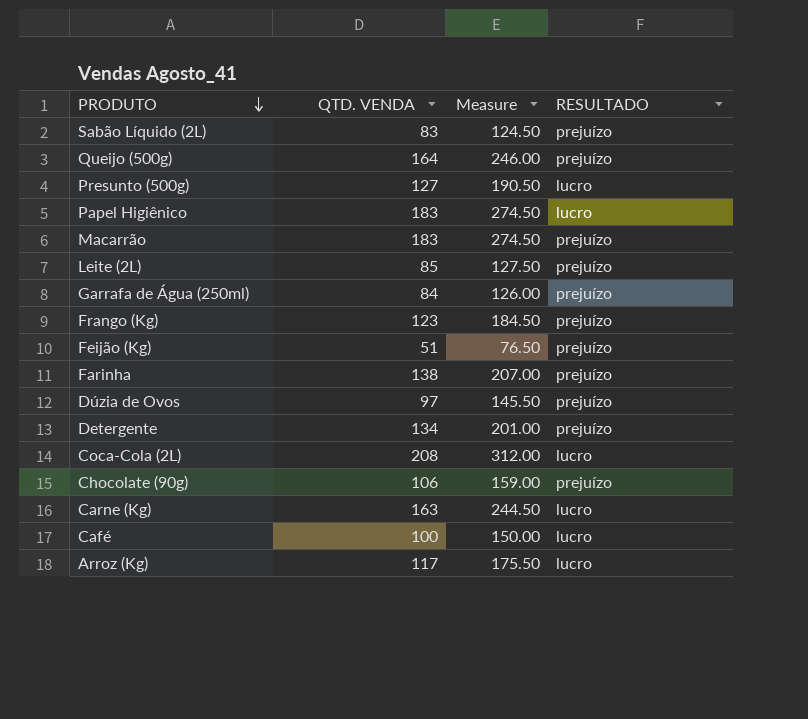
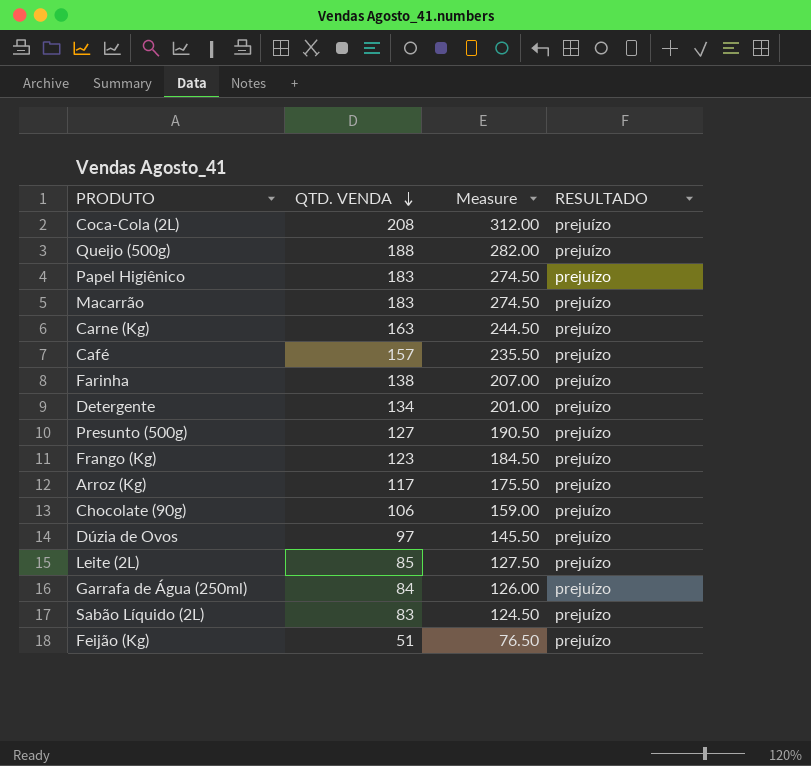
row order: PRODUTO descending -> QTD. VENDA descending
Coca-Cola (2L) | RESULTADO: lucro -> prejuízo
Queijo (500g) | QTD. VENDA: 164 -> 188
Queijo (500g) | Measure: 246.00 -> 282.00
Papel Higiênico | RESULTADO: lucro -> prejuízo
Carne (Kg) | RESULTADO: lucro -> prejuízo
Café | QTD. VENDA: 100 -> 157
Café | Measure: 150.00 -> 235.50
Café | RESULTADO: lucro -> prejuízo
Presunto (500g) | RESULTADO: lucro -> prejuízo
Arroz (Kg) | RESULTADO: lucro -> prejuízo

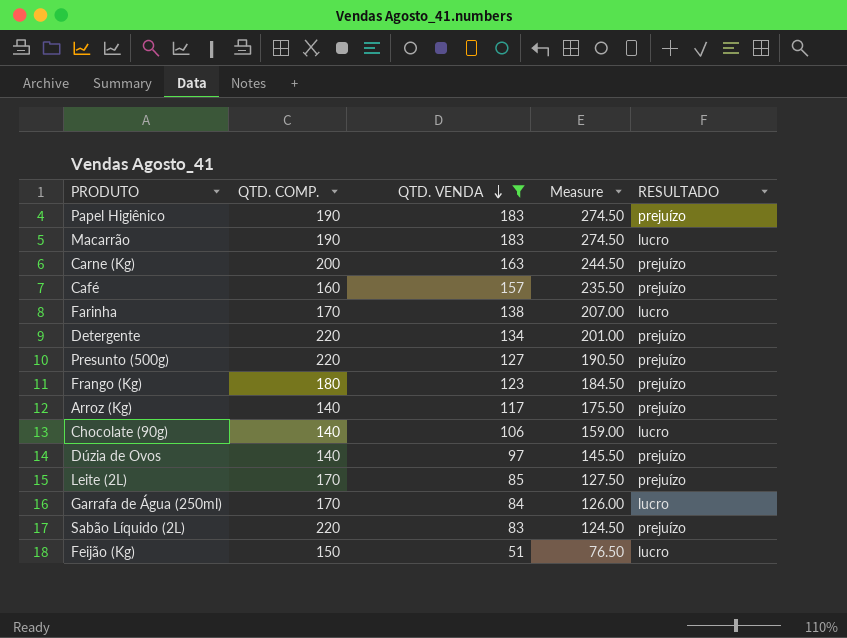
filter: none -> QTD. VENDA <= 183
column QTD. COMP. | position: none -> 2
Macarrão | RESULTADO: prejuízo -> lucro
Farinha | RESULTADO: prejuízo -> lucro
Chocolate (90g) | RESULTADO: prejuízo -> lucro
Garrafa de Água (250ml) | RESULTADO: prejuízo -> lucro
Feijão (Kg) | RESULTADO: prejuízo -> lucro

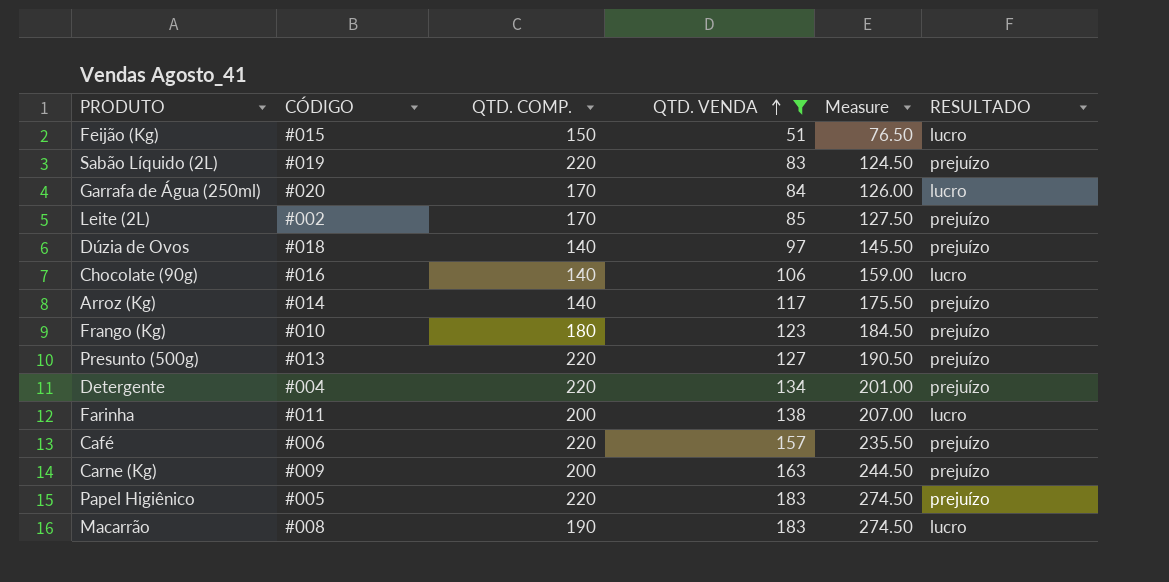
row order: QTD. VENDA descending -> QTD. VENDA ascending
column CÓDIGO | position: none -> 2
Farinha | QTD. COMP.: 170 -> 200
Café | QTD. COMP.: 160 -> 220
Papel Higiênico | QTD. COMP.: 190 -> 220

